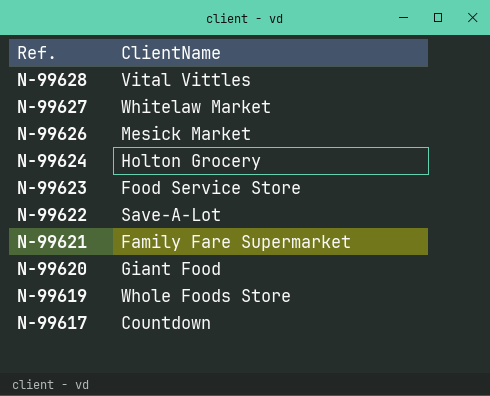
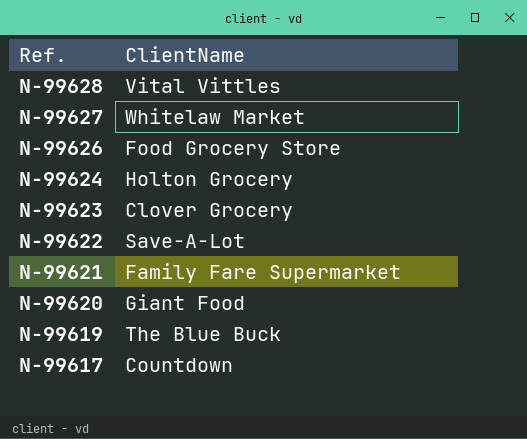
N-99626 | ClientName: Mesick Market -> Food Grocery Store
N-99623 | ClientName: Food Service Store -> Clover Grocery
N-99619 | ClientName: Whole Foods Store -> The Blue Buck

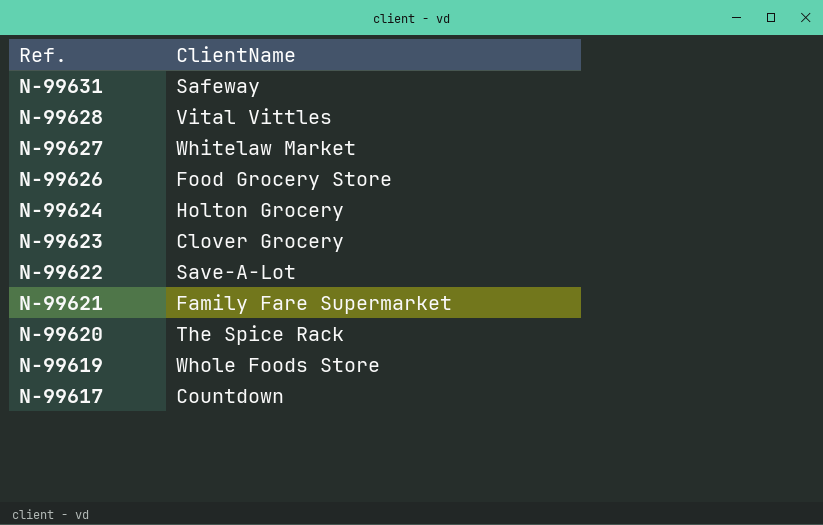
row N-99631: none -> Safeway
N-99620 | ClientName: Giant Food -> The Spice Rack
N-99619 | ClientName: The Blue Buck -> Whole Foods Store

